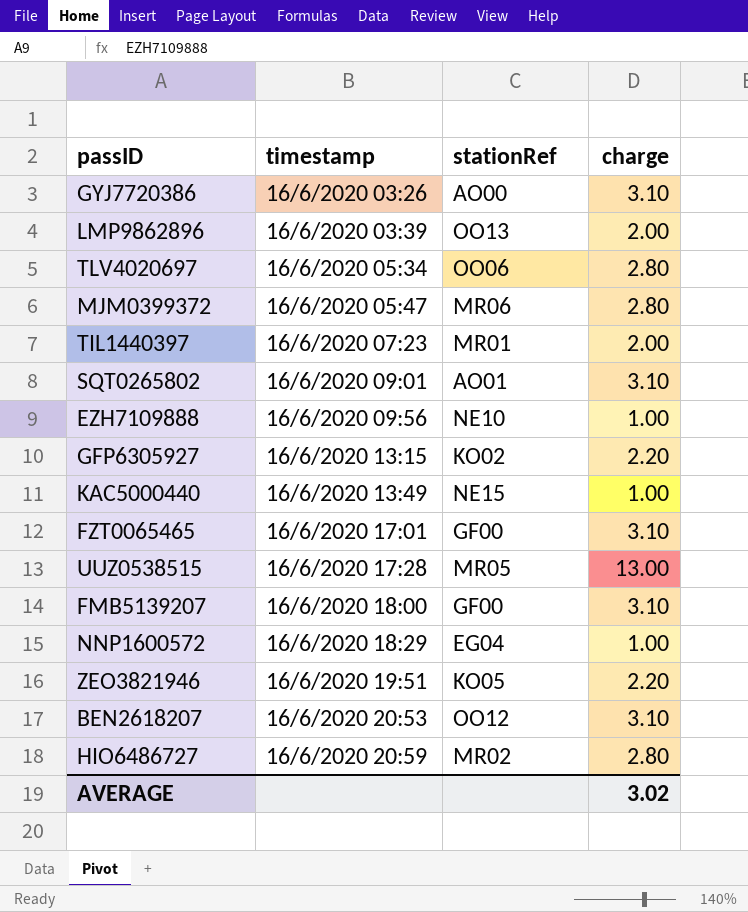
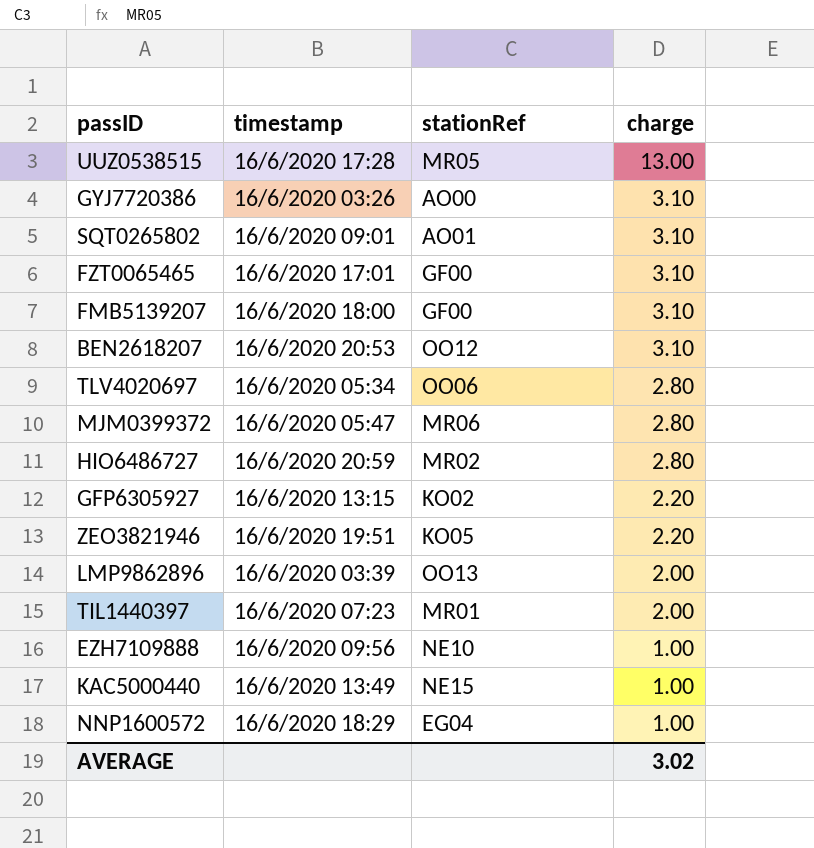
row order: timestamp ascending -> charge descending

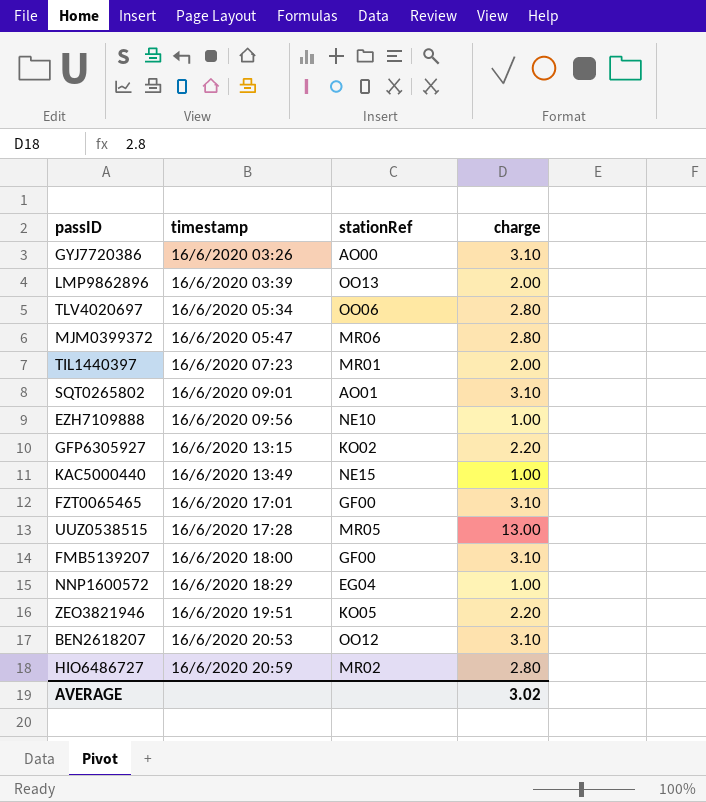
row order: charge descending -> timestamp ascending

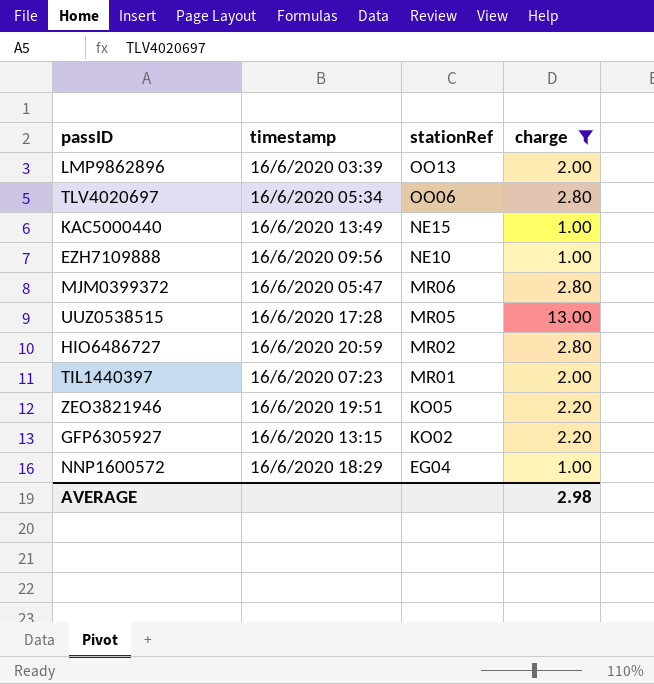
filter: none -> charge != 3.10
row order: timestamp ascending -> stationRef descending
AVERAGE | charge: 3.02 -> 2.98

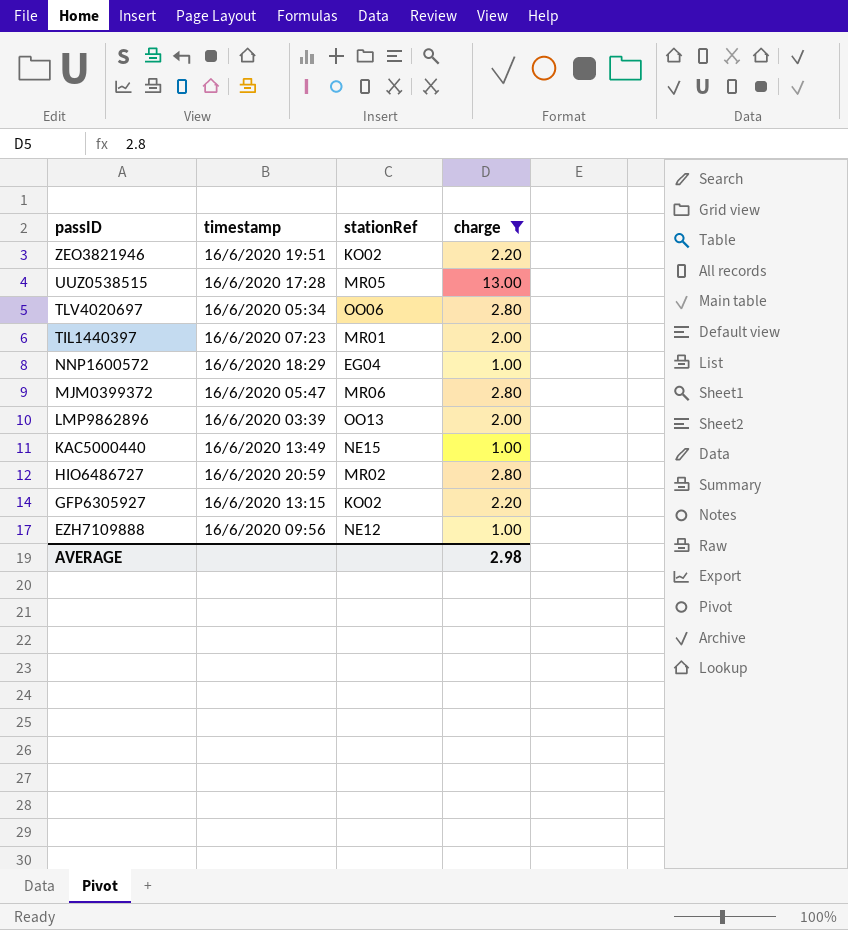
row order: stationRef descending -> passID descending
ZEO3821946 | stationRef: KO05 -> KO02
EZH7109888 | stationRef: NE10 -> NE12

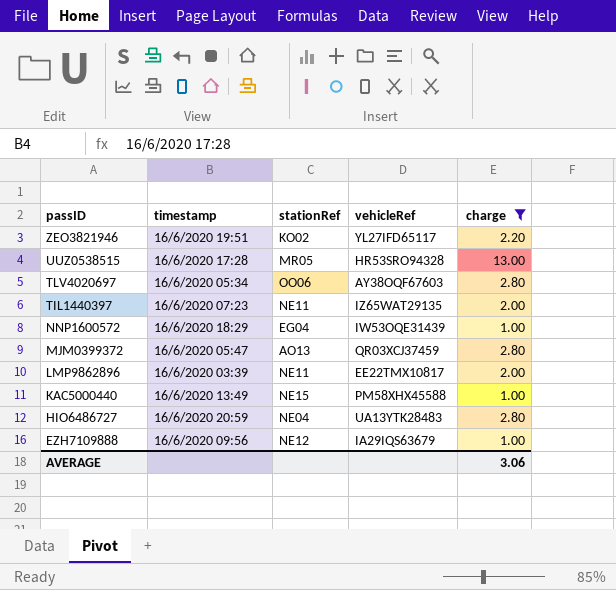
column vehicleRef | position: none -> 4
row GFP6305927: 16/6/2020 13:15 | KO02 | 2.20 -> none
TIL1440397 | stationRef: MR01 -> NE11
MJM0399372 | stationRef: MR06 -> AO13
LMP9862896 | stationRef: OO13 -> NE11
HIO6486727 | stationRef: MR02 -> NE04
AVERAGE | charge: 2.98 -> 3.06

